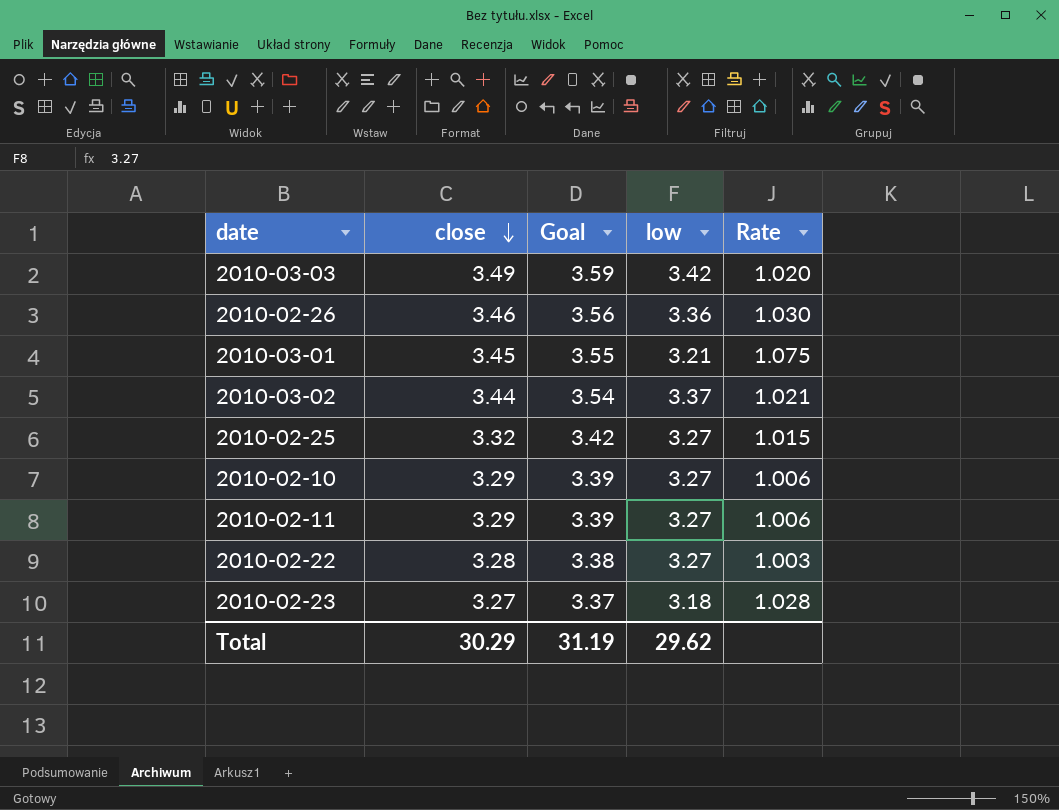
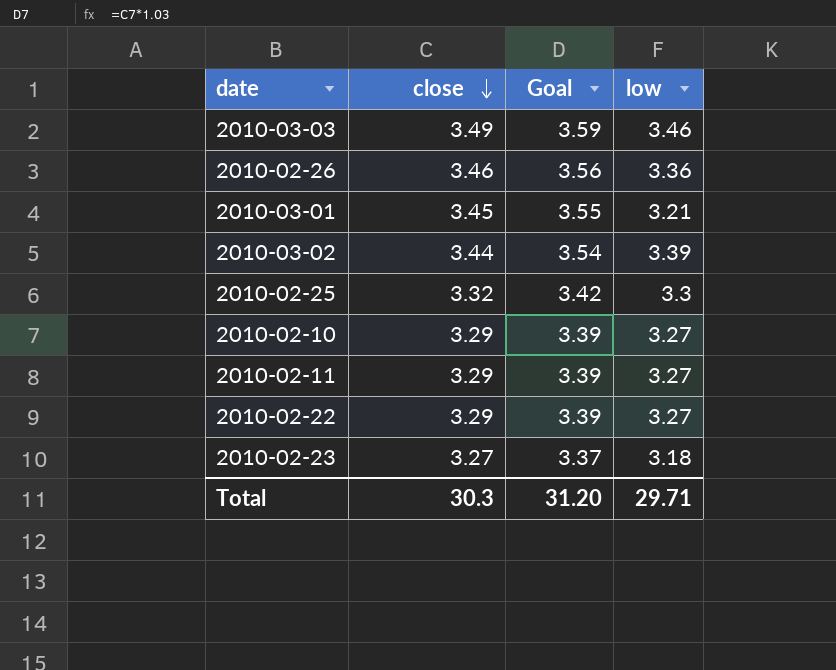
column Rate | formula: [close] / [low] -> none
2010-03-03 | low: 3.42 -> 3.46
2010-03-02 | low: 3.37 -> 3.39
2010-02-25 | low: 3.27 -> 3.3
2010-02-22 | close: 3.28 -> 3.29
2010-02-22 | Goal: 3.38 -> 3.39
Total | close: 30.29 -> 30.3
Total | Goal: 31.19 -> 31.20
Total | low: 29.62 -> 29.71

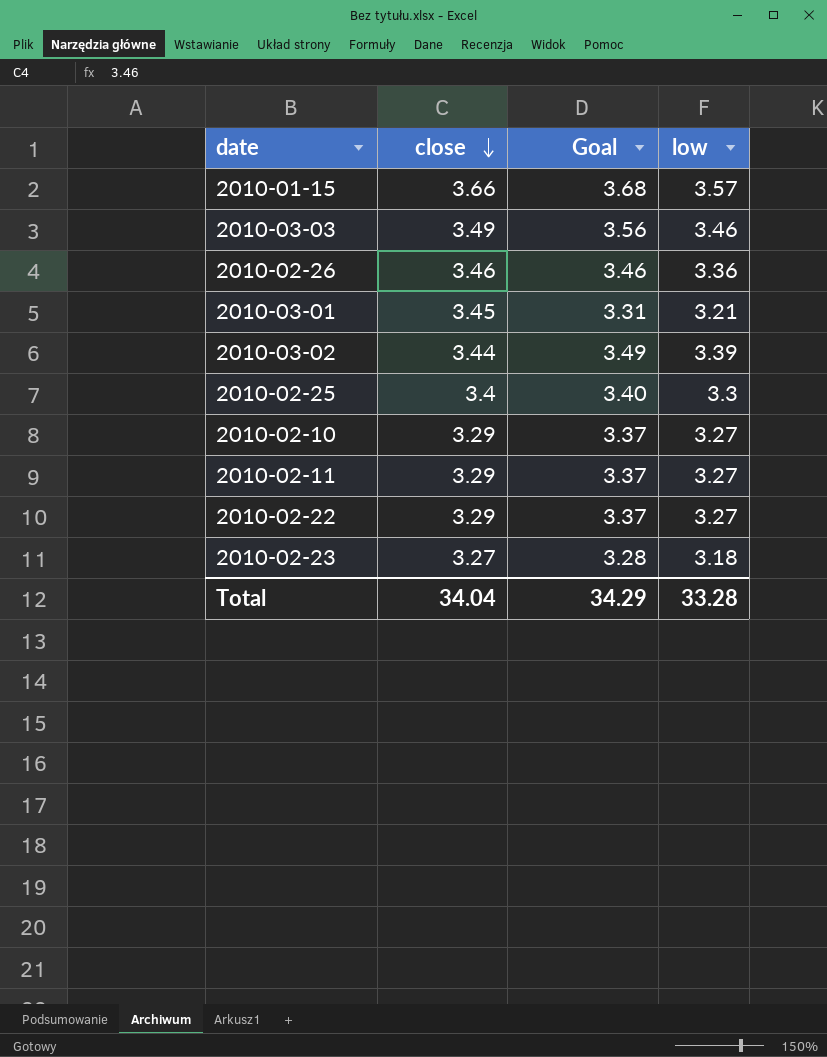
column Goal | formula: [close] * 1.03 -> [low] * 1.03
row 2010-01-15: none -> 3.66 | 3.68 | 3.57
2010-02-25 | close: 3.32 -> 3.4
Total | close: 30.3 -> 34.04
Total | Goal: 31.20 -> 34.29
Total | low: 29.71 -> 33.28

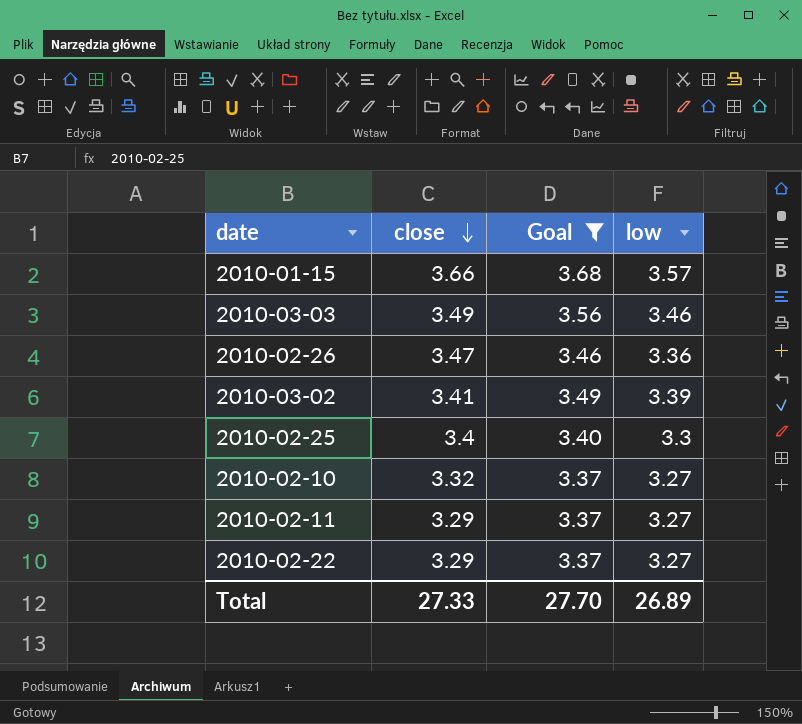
filter: none -> Goal >= 3.37
2010-02-26 | close: 3.46 -> 3.47
2010-03-02 | close: 3.44 -> 3.41
2010-02-10 | close: 3.29 -> 3.32
Total | close: 34.04 -> 27.33
Total | Goal: 34.29 -> 27.70
Total | low: 33.28 -> 26.89

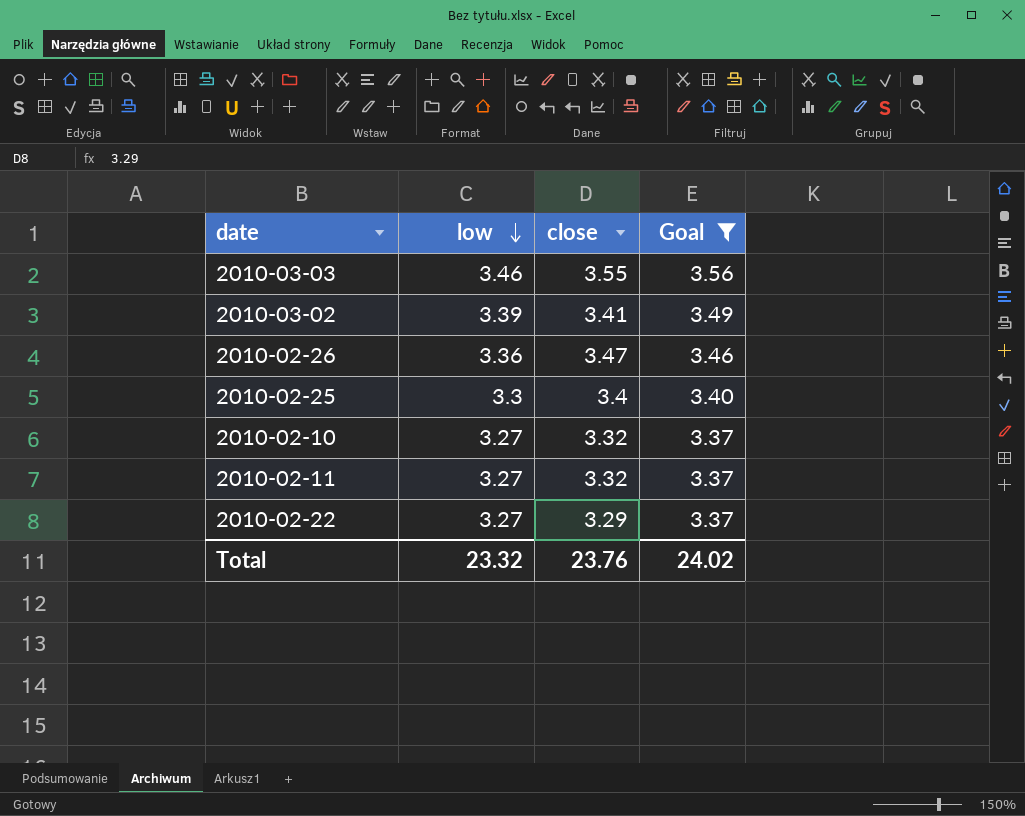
row order: close descending -> low descending
column low | position: 4 -> 2
row 2010-01-15: 3.66 | 3.68 | 3.57 -> none
2010-03-03 | close: 3.49 -> 3.55
2010-02-11 | close: 3.29 -> 3.32
Total | low: 26.89 -> 23.32
Total | close: 27.33 -> 23.76
Total | Goal: 27.70 -> 24.02

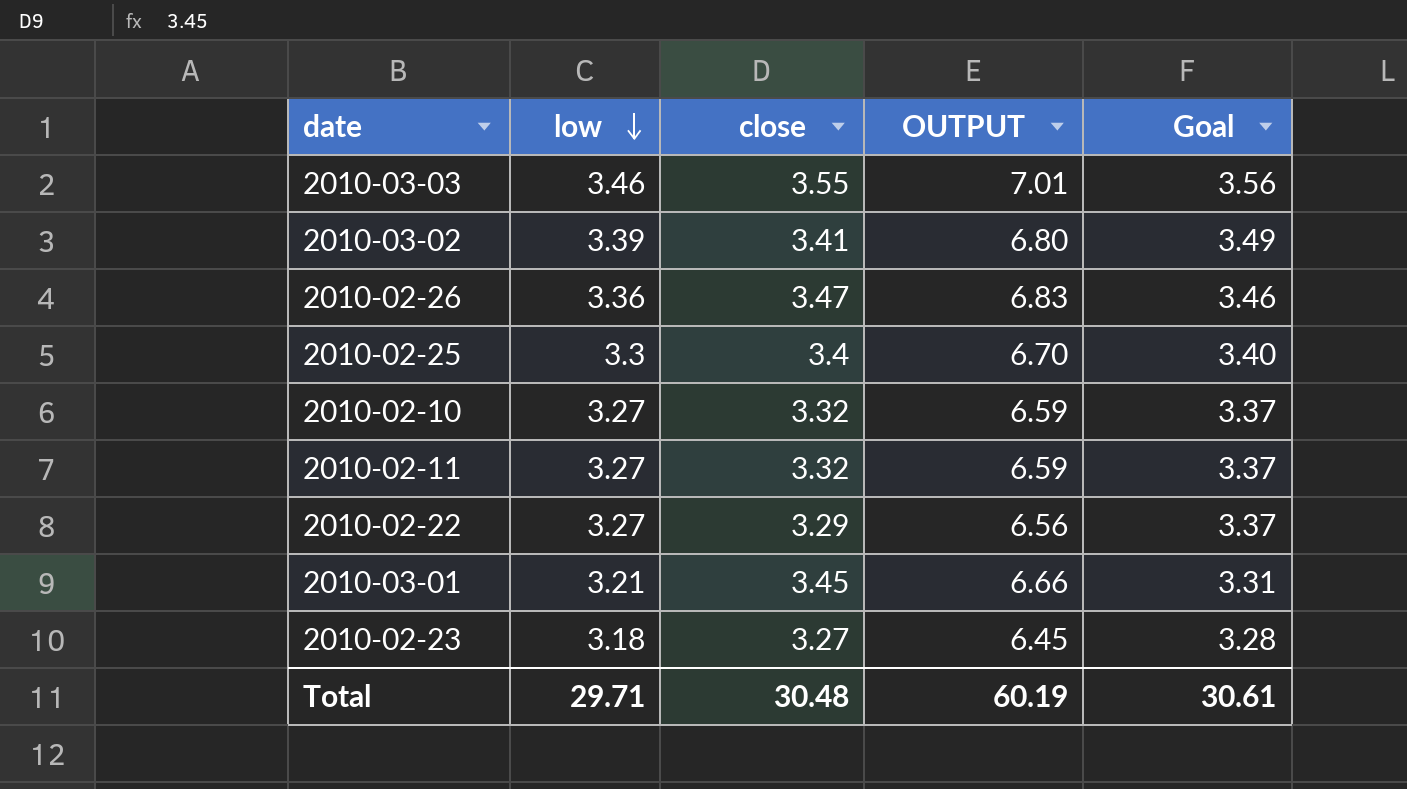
filter: Goal >= 3.37 -> none
column OUTPUT | formula: none -> [low] + [close]
Total | low: 23.32 -> 29.71
Total | close: 23.76 -> 30.48
Total | Goal: 24.02 -> 30.61

